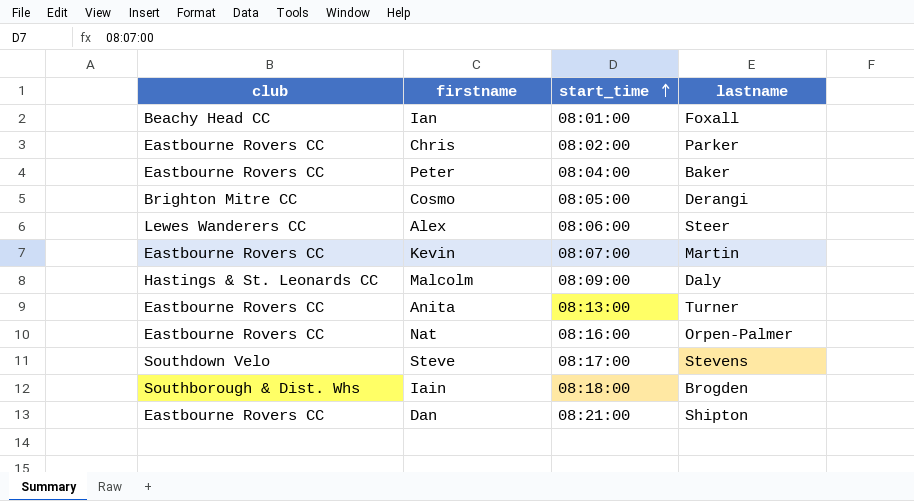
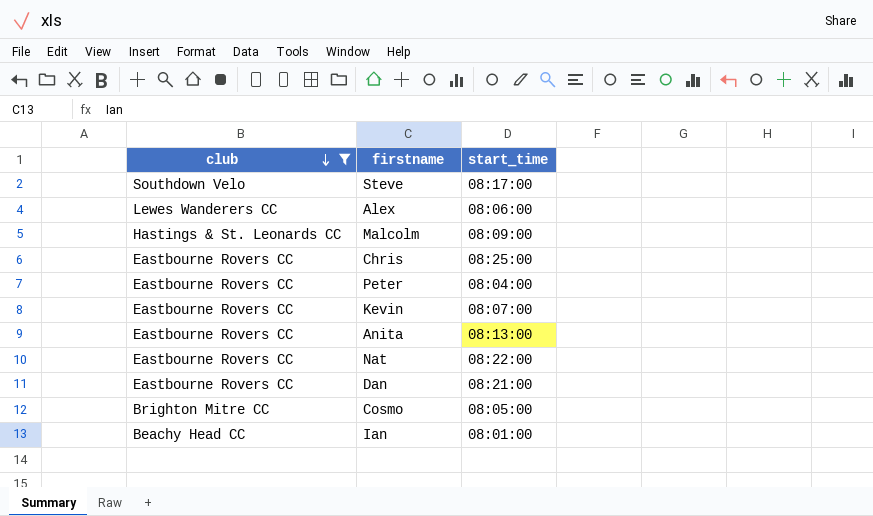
filter: none -> club != Southborough & Dist. Whs
row order: start_time ascending -> club descending
column lastname | position: 4 -> none
Chris | start_time: 08:02:00 -> 08:25:00
Nat | start_time: 08:16:00 -> 08:22:00

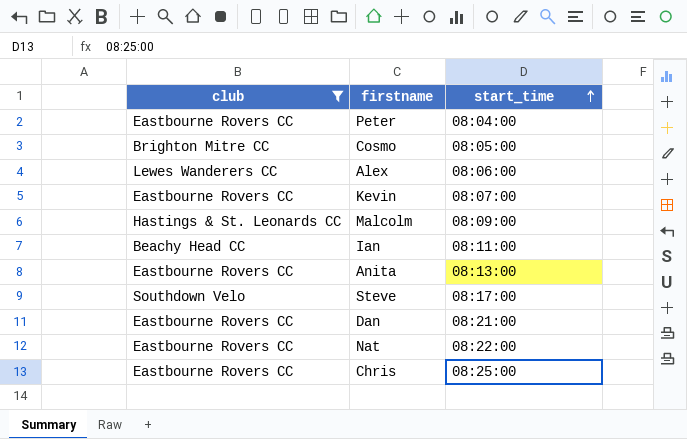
row order: club descending -> start_time ascending
Ian | start_time: 08:01:00 -> 08:11:00

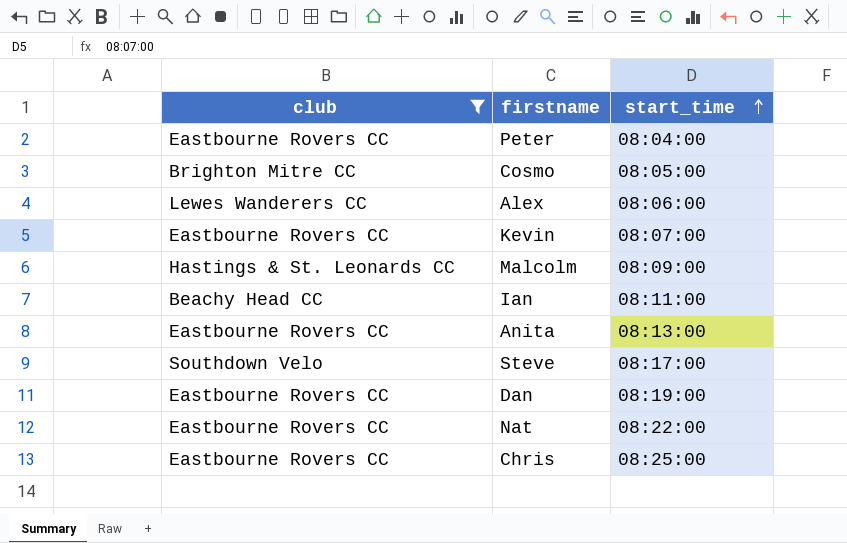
Dan | start_time: 08:21:00 -> 08:19:00

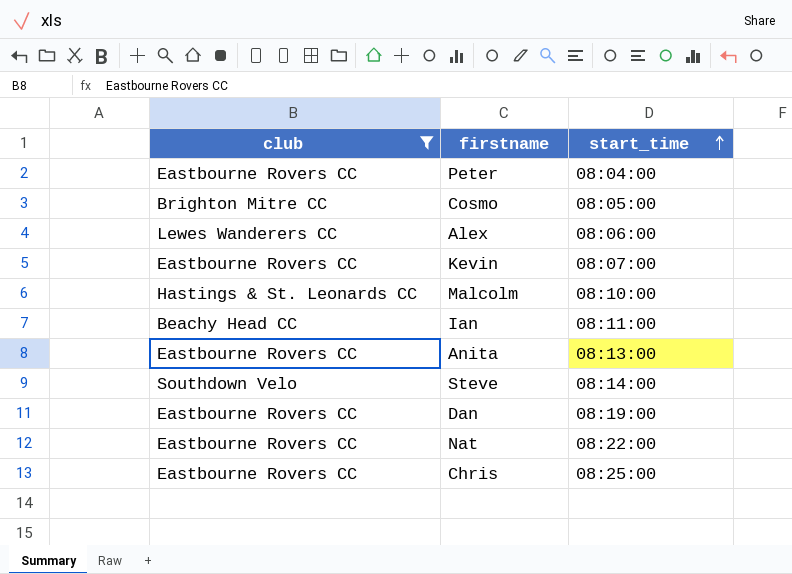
Malcolm | start_time: 08:09:00 -> 08:10:00
Steve | start_time: 08:17:00 -> 08:14:00

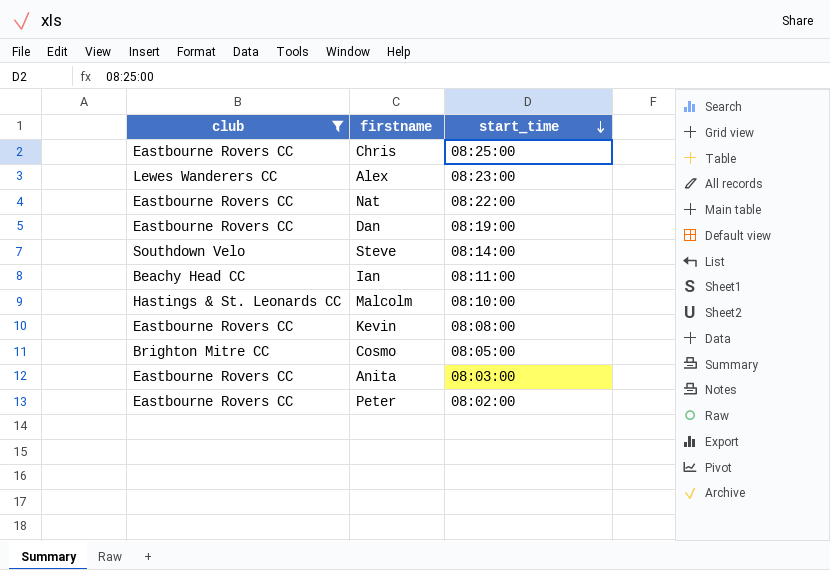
row order: start_time ascending -> start_time descending
Alex | start_time: 08:06:00 -> 08:23:00
Kevin | start_time: 08:07:00 -> 08:08:00
Anita | start_time: 08:13:00 -> 08:03:00
Peter | start_time: 08:04:00 -> 08:02:00

